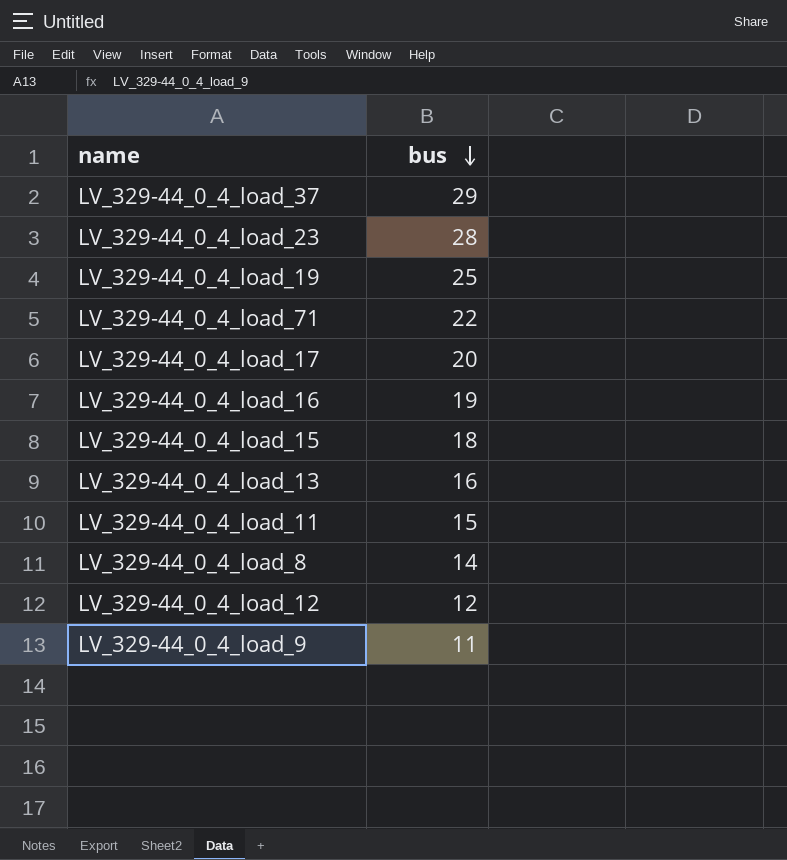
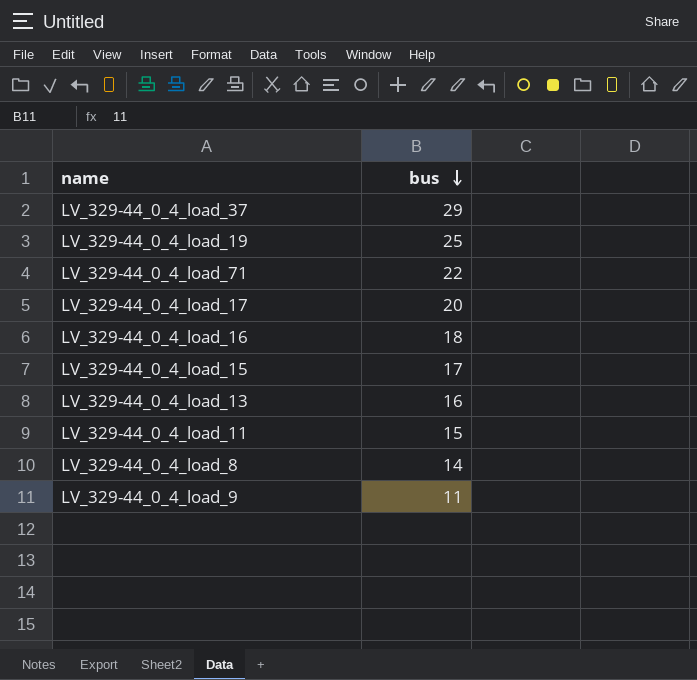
row LV_329-44_0_4_load_23: 28 -> none
row LV_329-44_0_4_load_12: 12 -> none
LV_329-44_0_4_load_16 | bus: 19 -> 18
LV_329-44_0_4_load_15 | bus: 18 -> 17

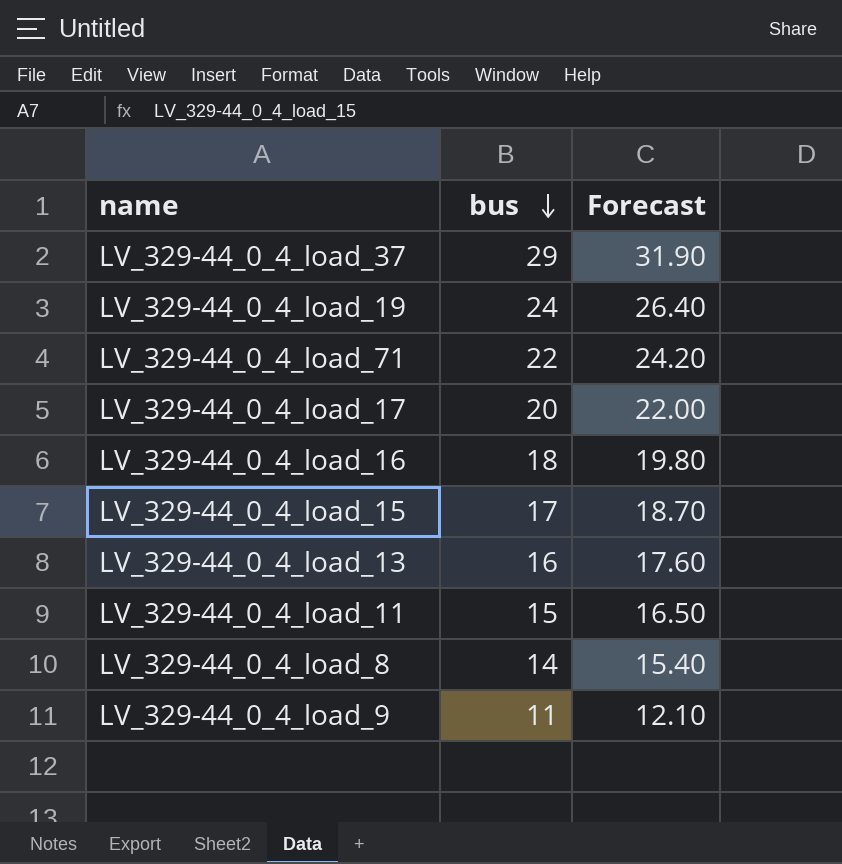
column Forecast | formula: none -> [bus] * 1.1
LV_329-44_0_4_load_19 | bus: 25 -> 24

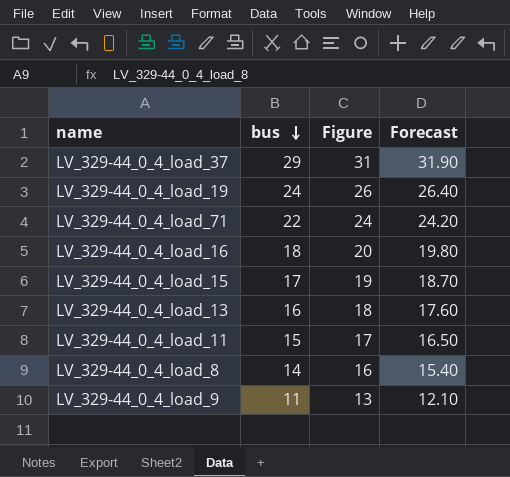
column Figure | formula: none -> [bus] + 2
row LV_329-44_0_4_load_17: 20 | 22.00 -> none

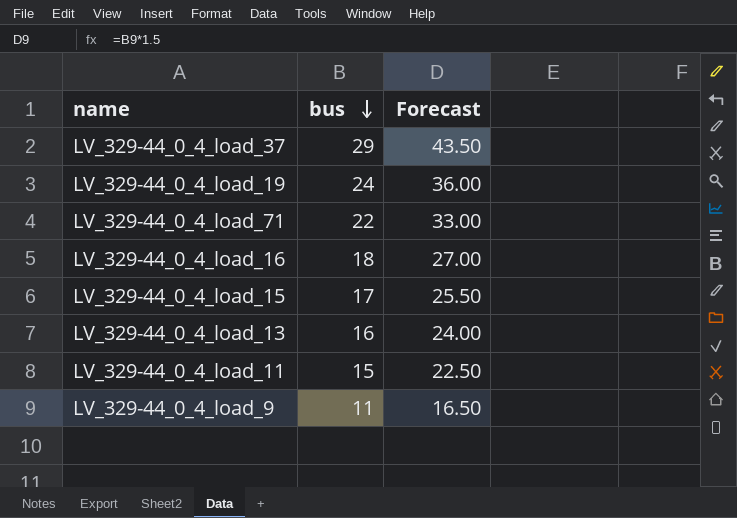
column Figure | formula: [bus] + 2 -> none
column Forecast | formula: [bus] * 1.1 -> [bus] * 1.5
row LV_329-44_0_4_load_8: 14 | 16 | 15.40 -> none

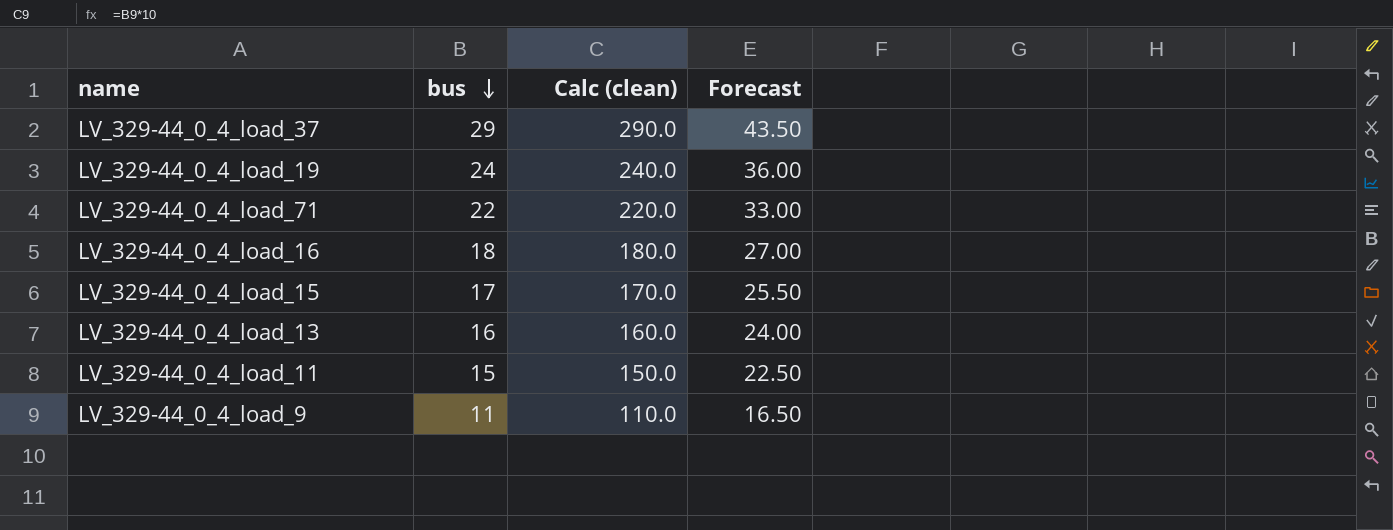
column Calc (clean) | formula: none -> [bus] * 10

